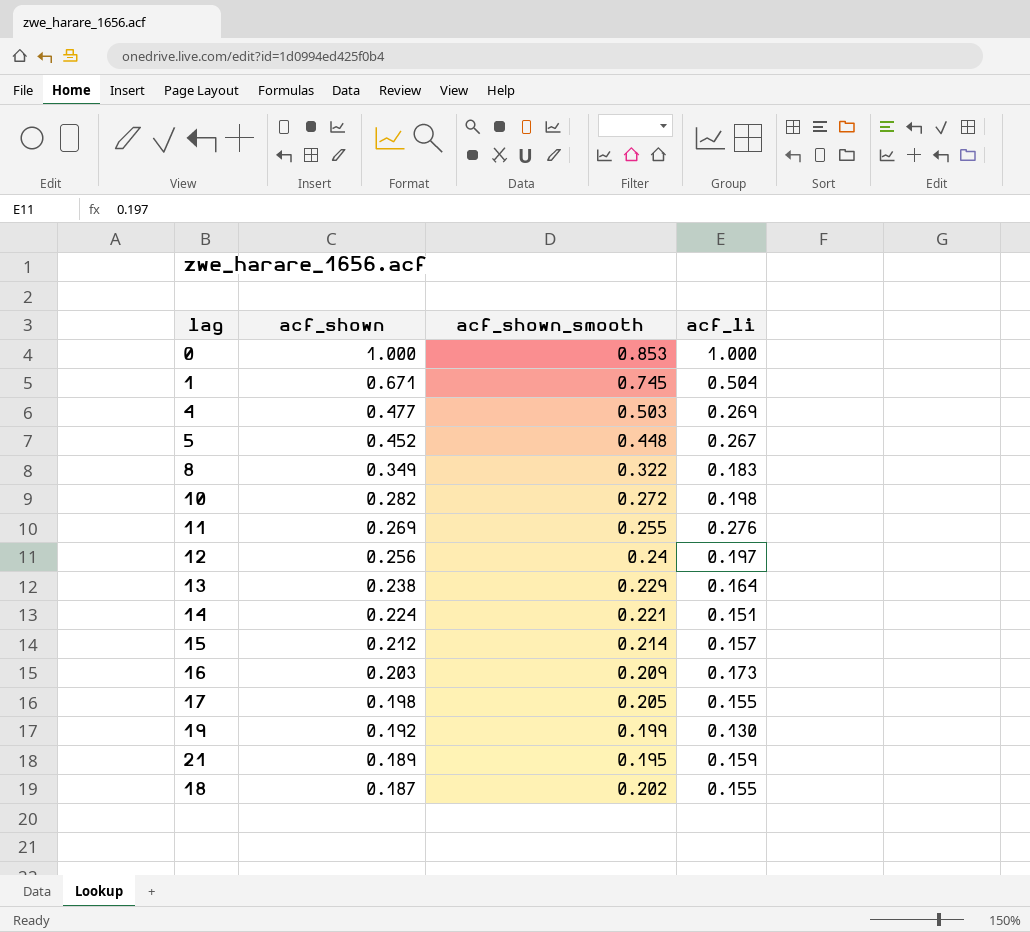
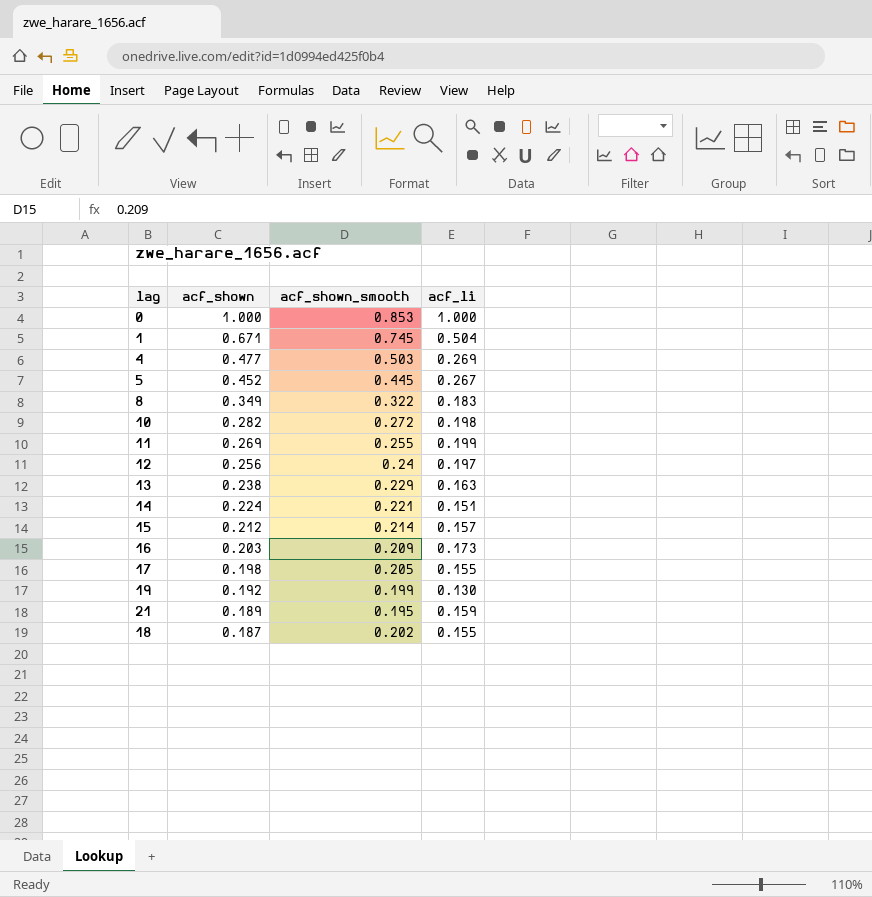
5 | acf_shown_smooth: 0.448 -> 0.445
11 | acf_li: 0.276 -> 0.199
13 | acf_li: 0.164 -> 0.163

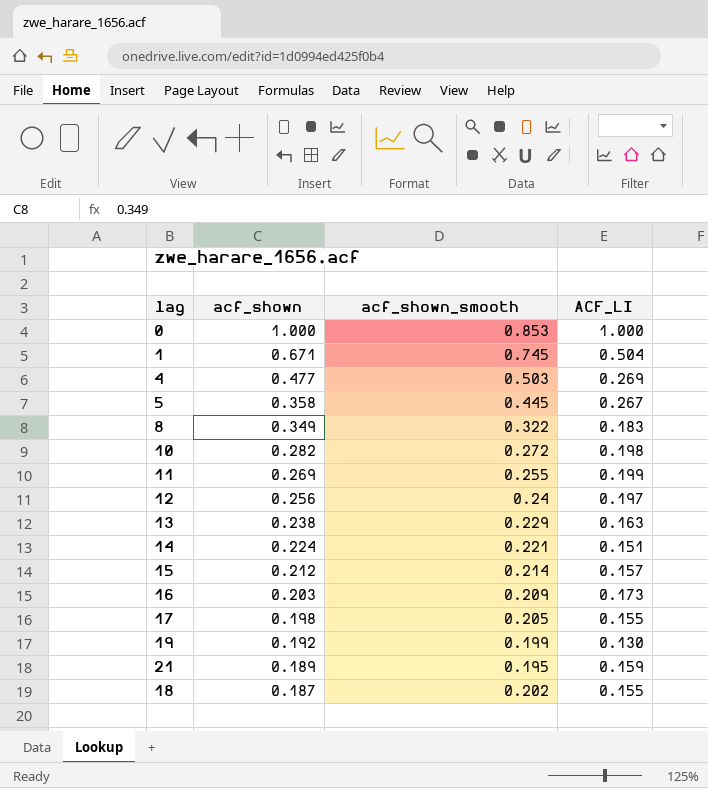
column name: acf_li -> ACF_LI
5 | acf_shown: 0.452 -> 0.358

